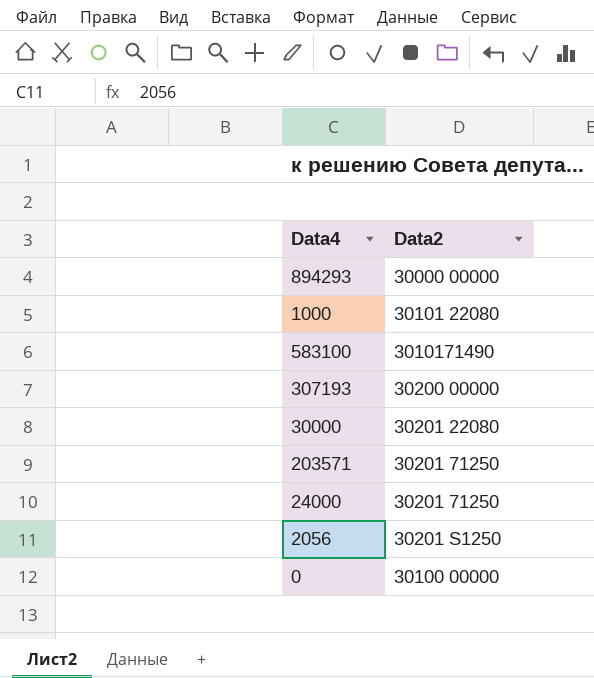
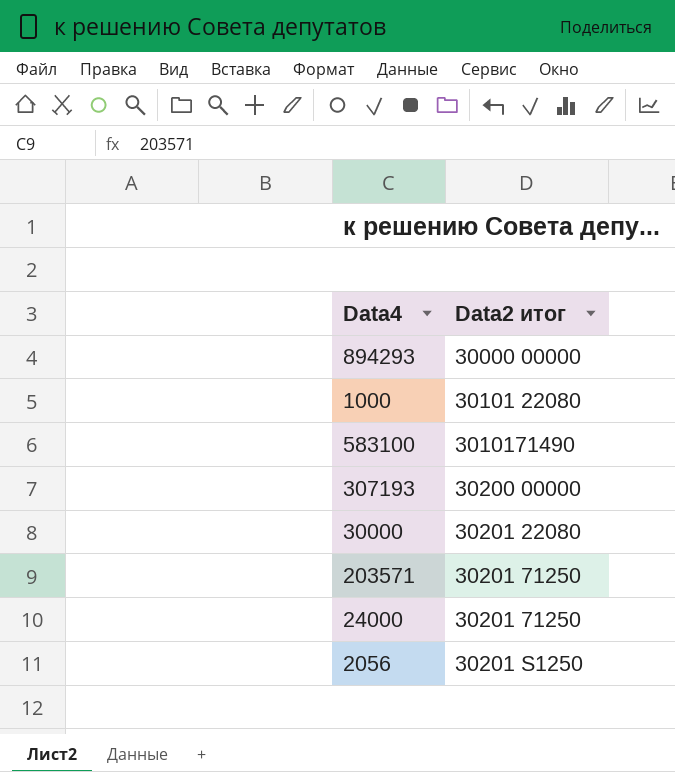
column name: Data2 -> Data2 итог
row 0: 30100 00000 -> none

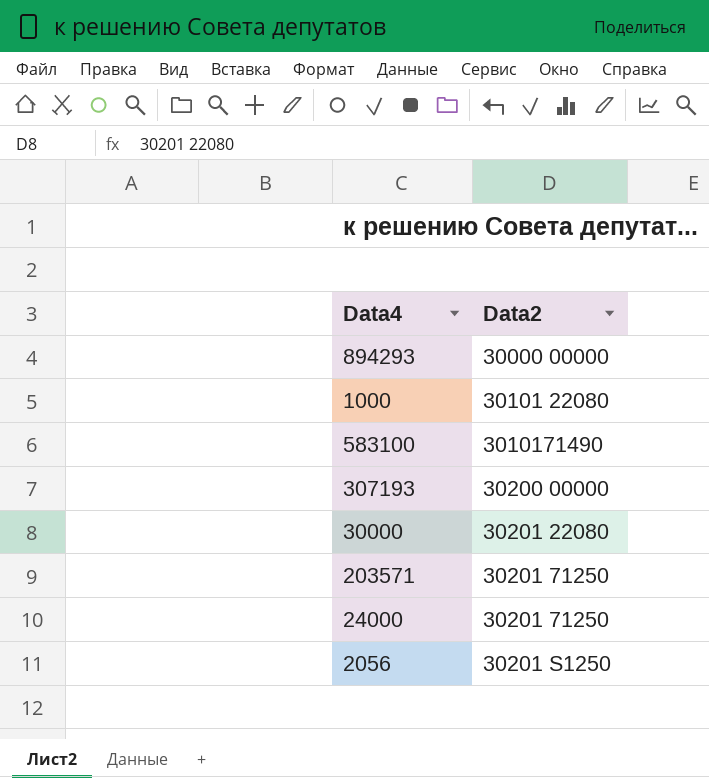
column name: Data2 итог -> Data2

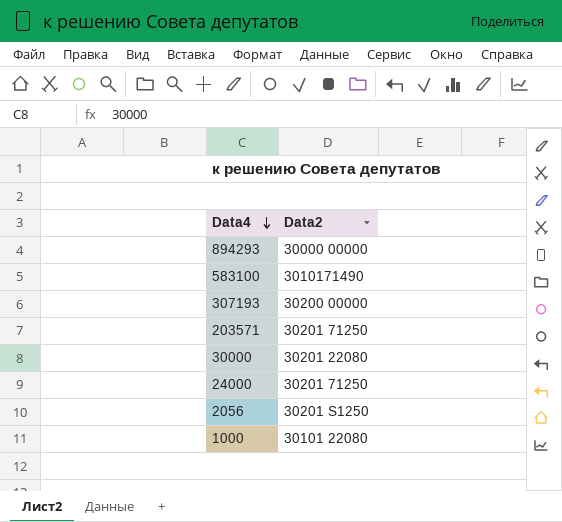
row order: none -> Data4 descending

